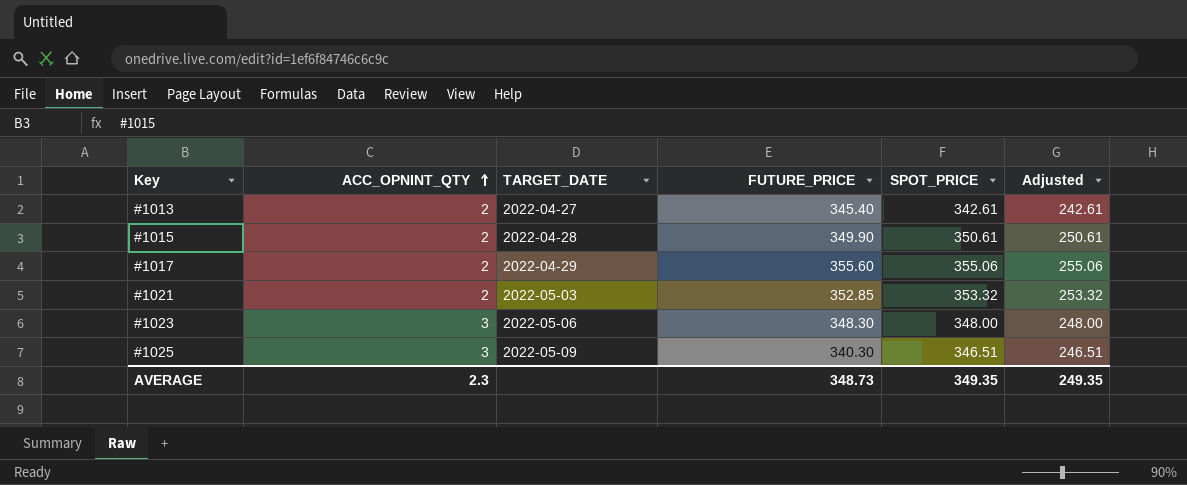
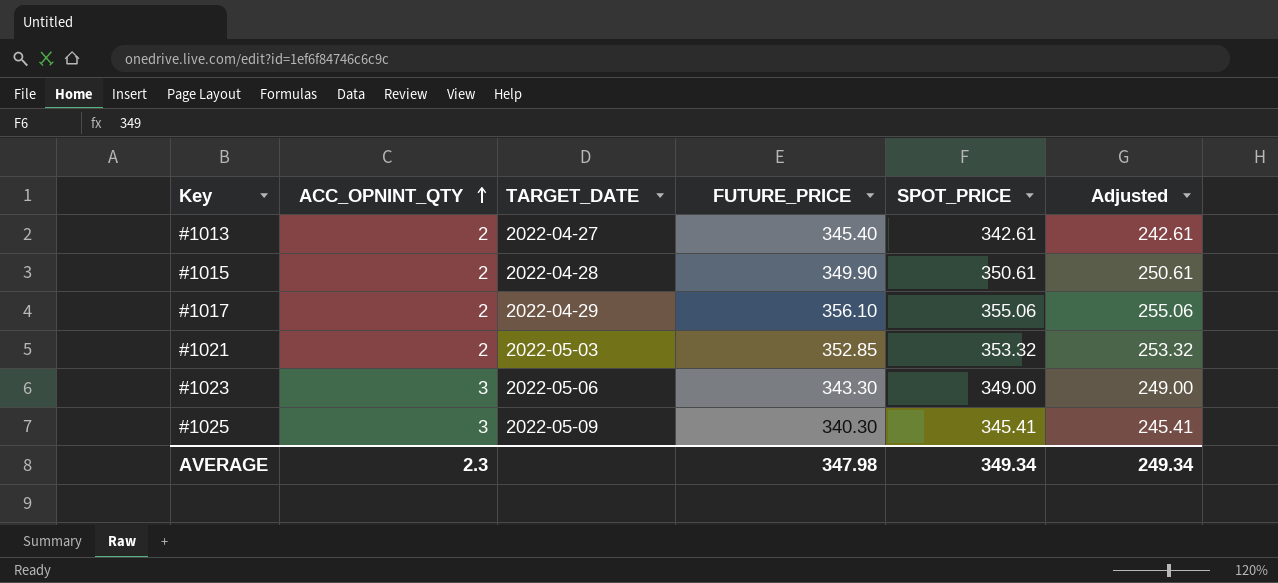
#1017 | FUTURE_PRICE: 355.60 -> 356.10
#1023 | FUTURE_PRICE: 348.30 -> 343.30
#1023 | SPOT_PRICE: 348.00 -> 349.00
#1023 | Adjusted: 248.00 -> 249.00
#1025 | SPOT_PRICE: 346.51 -> 345.41
#1025 | Adjusted: 246.51 -> 245.41
AVERAGE | FUTURE_PRICE: 348.73 -> 347.98
AVERAGE | SPOT_PRICE: 349.35 -> 349.34
AVERAGE | Adjusted: 249.35 -> 249.34

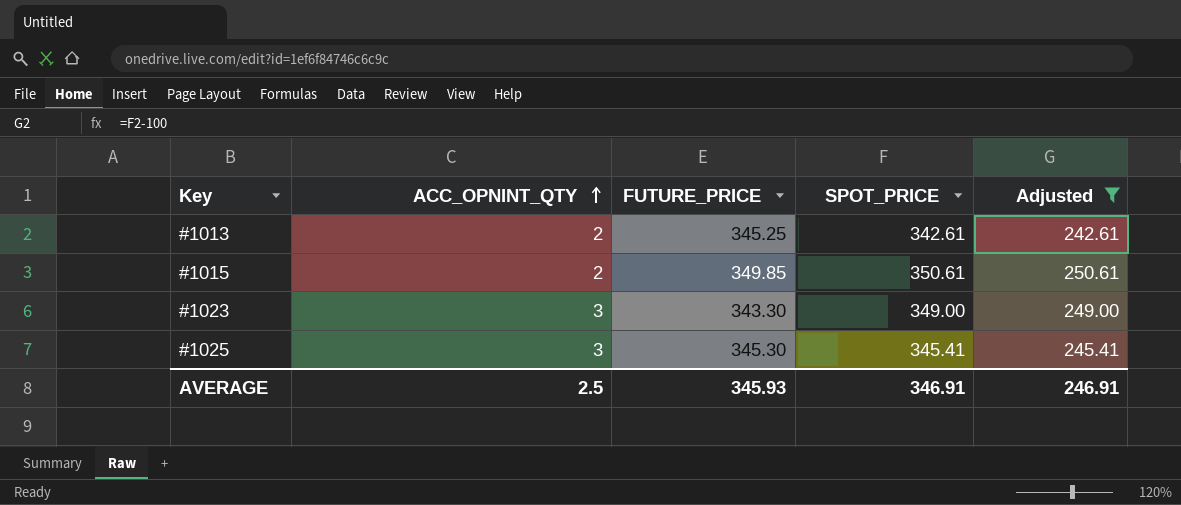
filter: none -> Adjusted <= 250.61
column TARGET_DATE | position: 3 -> none
#1013 | FUTURE_PRICE: 345.40 -> 345.25
#1015 | FUTURE_PRICE: 349.90 -> 349.85
#1025 | FUTURE_PRICE: 340.30 -> 345.30
AVERAGE | ACC_OPNINT_QTY: 2.3 -> 2.5
AVERAGE | FUTURE_PRICE: 347.98 -> 345.93
AVERAGE | SPOT_PRICE: 349.34 -> 346.91
AVERAGE | Adjusted: 249.34 -> 246.91

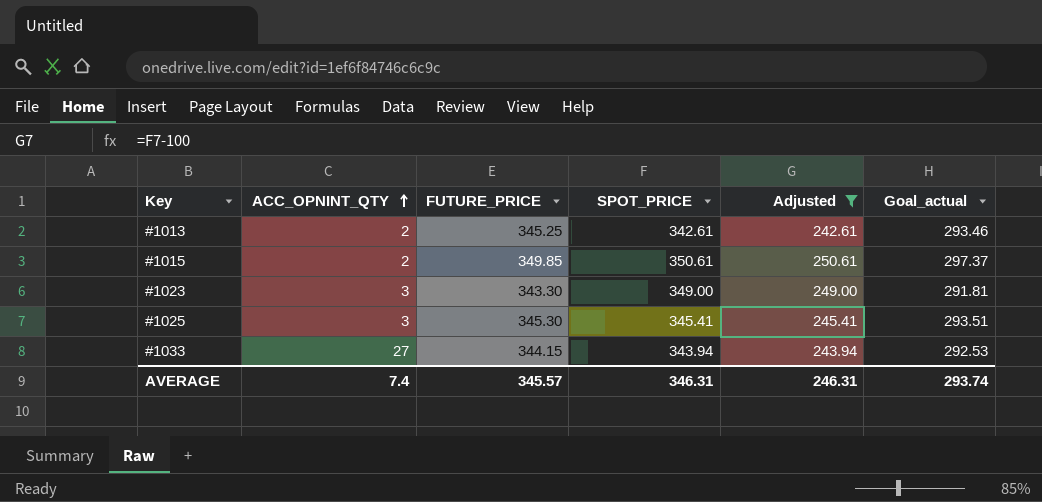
column Goal_actual | formula: none -> [FUTURE_PRICE] * 0.85
row #1033: none -> 27 | 344.15 | 343.94 | 243.94 | 292.53
AVERAGE | ACC_OPNINT_QTY: 2.5 -> 7.4
AVERAGE | FUTURE_PRICE: 345.93 -> 345.57
AVERAGE | SPOT_PRICE: 346.91 -> 346.31
AVERAGE | Adjusted: 246.91 -> 246.31

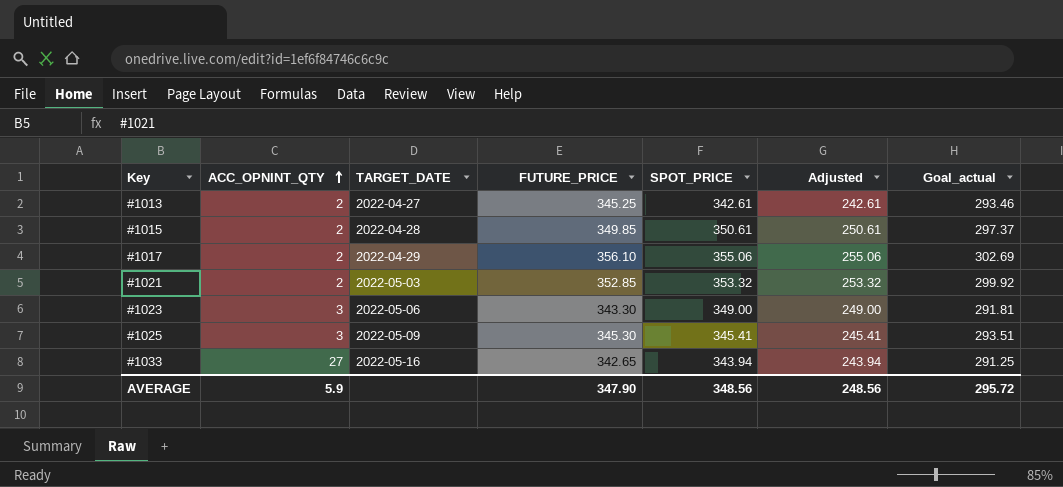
filter: Adjusted <= 250.61 -> none
column TARGET_DATE | position: none -> 3
#1033 | FUTURE_PRICE: 344.15 -> 342.65
#1033 | Goal_actual: 292.53 -> 291.25
AVERAGE | ACC_OPNINT_QTY: 7.4 -> 5.9
AVERAGE | FUTURE_PRICE: 345.57 -> 347.90
AVERAGE | SPOT_PRICE: 346.31 -> 348.56
AVERAGE | Adjusted: 246.31 -> 248.56
AVERAGE | Goal_actual: 293.74 -> 295.72

